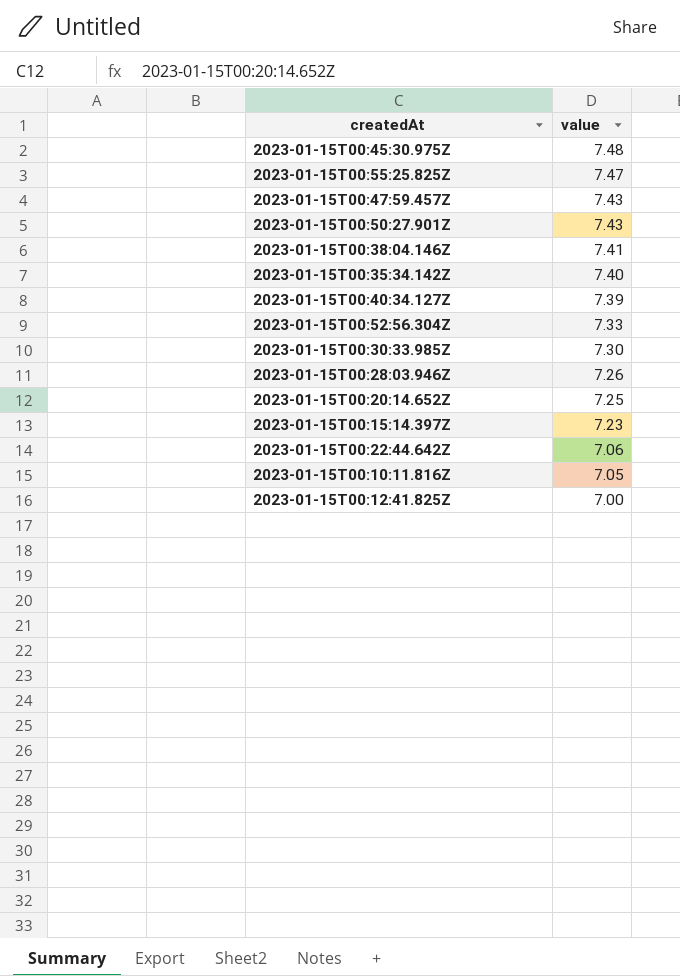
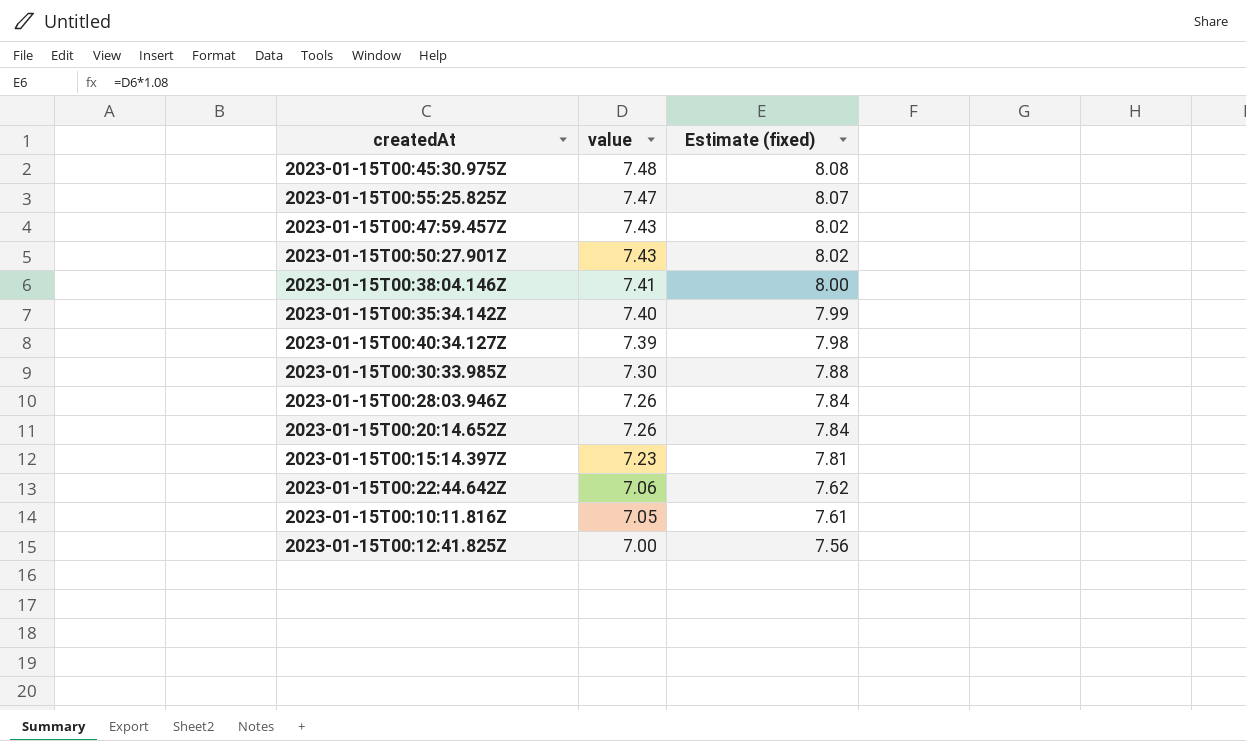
column Estimate (fixed) | formula: none -> [value] * 1.08
row 2023-01-15T00:52:56.304Z: 7.33 -> none
2023-01-15T00:20:14.652Z | value: 7.25 -> 7.26

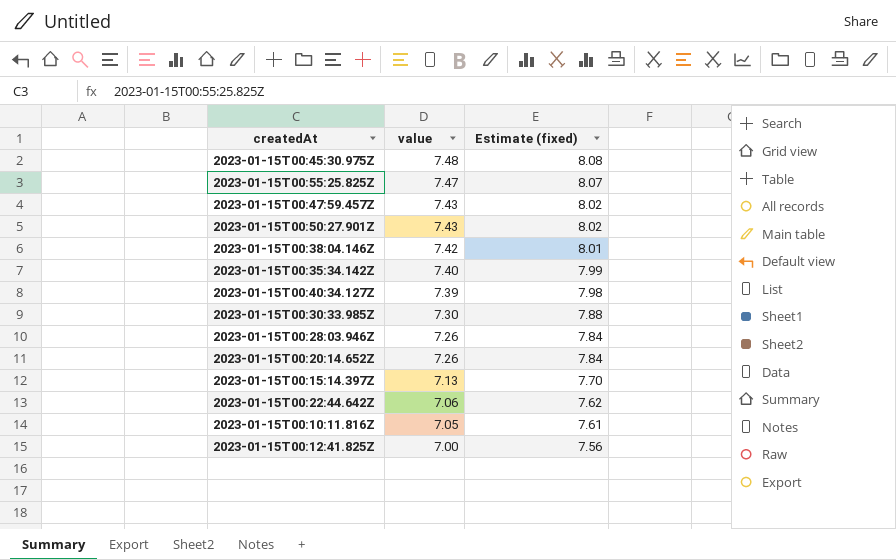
2023-01-15T00:38:04.146Z | value: 7.41 -> 7.42
2023-01-15T00:38:04.146Z | Estimate (fixed): 8.00 -> 8.01
2023-01-15T00:15:14.397Z | value: 7.23 -> 7.13
2023-01-15T00:15:14.397Z | Estimate (fixed): 7.81 -> 7.70

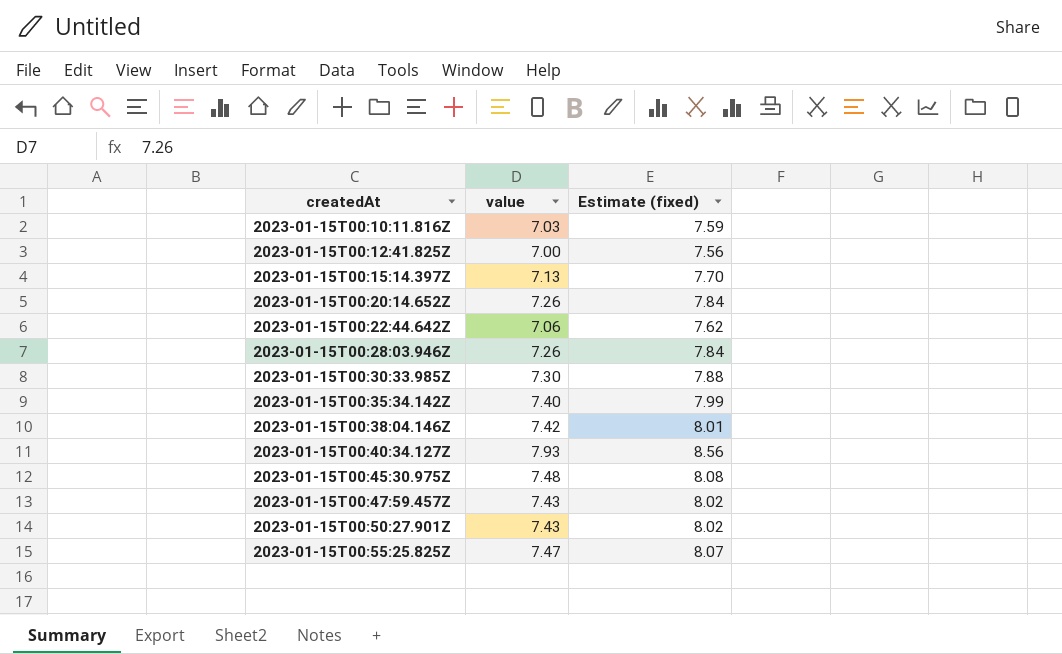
row order: value descending -> createdAt ascending
2023-01-15T00:10:11.816Z | value: 7.05 -> 7.03
2023-01-15T00:10:11.816Z | Estimate (fixed): 7.61 -> 7.59
2023-01-15T00:40:34.127Z | value: 7.39 -> 7.93
2023-01-15T00:40:34.127Z | Estimate (fixed): 7.98 -> 8.56

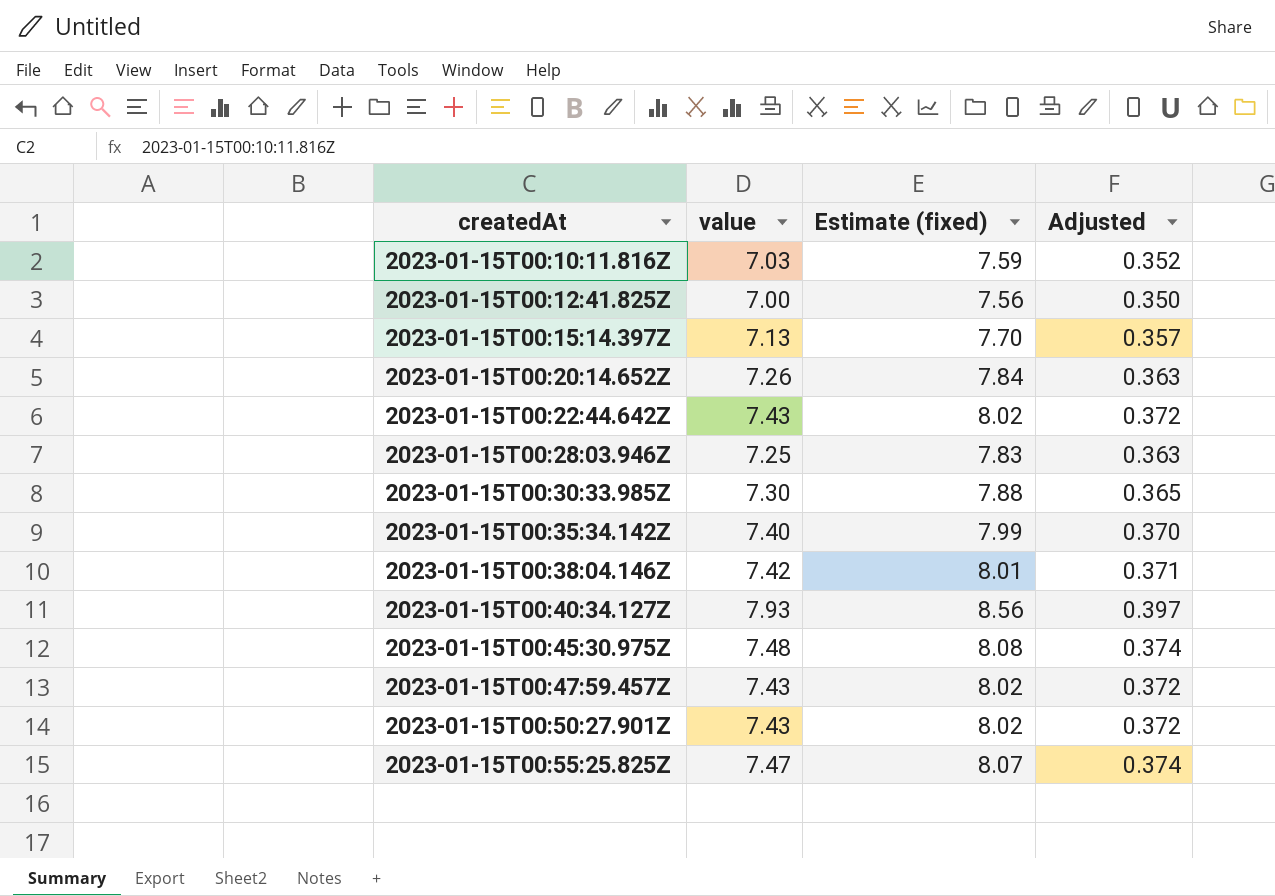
column Adjusted | formula: none -> [value] * 0.05
2023-01-15T00:22:44.642Z | value: 7.06 -> 7.43
2023-01-15T00:22:44.642Z | Estimate (fixed): 7.62 -> 8.02
2023-01-15T00:28:03.946Z | value: 7.26 -> 7.25
2023-01-15T00:28:03.946Z | Estimate (fixed): 7.84 -> 7.83

